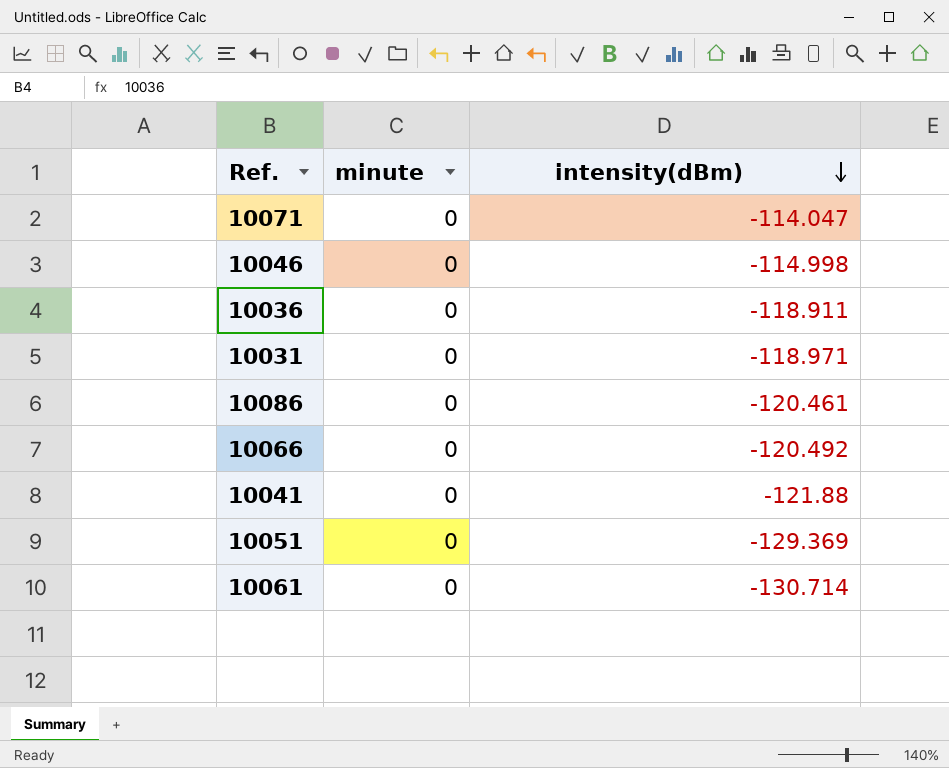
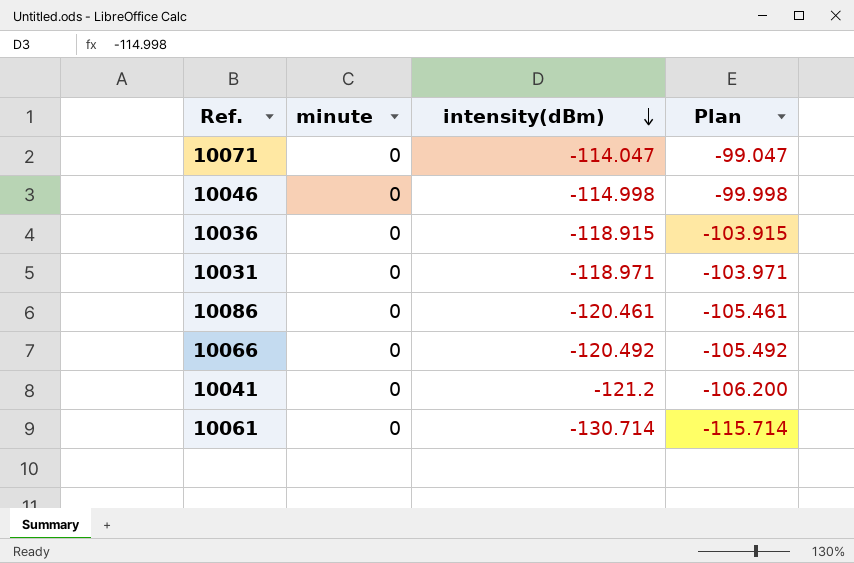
column Plan | formula: none -> [intensity(dBm)] + 15
row 10051: 0 | -129.369 -> none
10036 | intensity(dBm): -118.911 -> -118.915
10041 | intensity(dBm): -121.88 -> -121.2

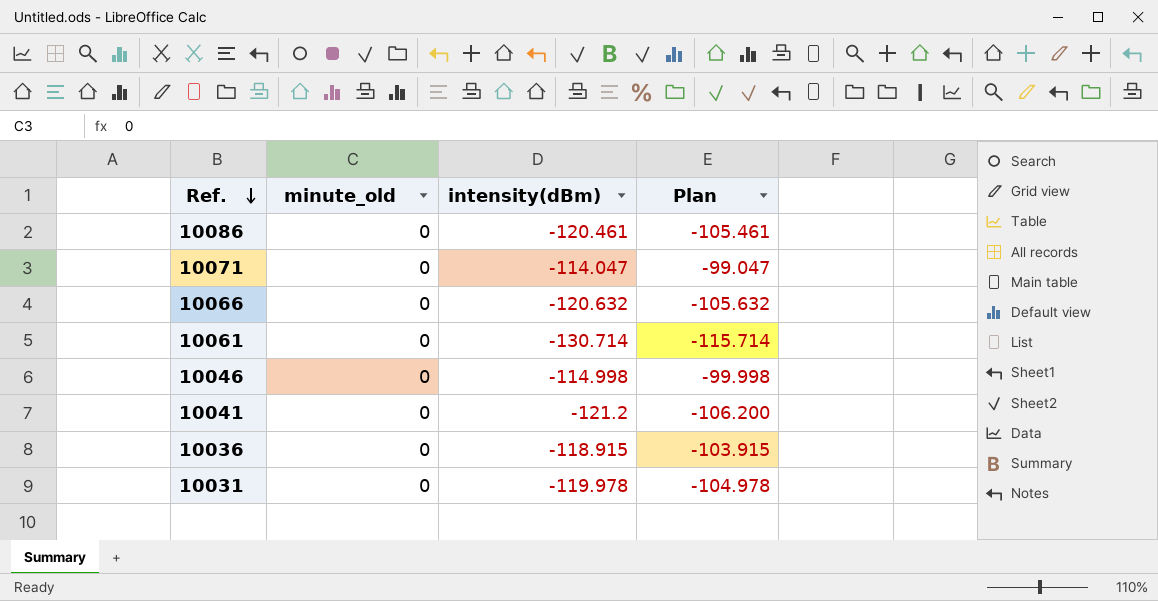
row order: intensity(dBm) descending -> Ref. descending
column name: minute -> minute_old
10066 | intensity(dBm): -120.492 -> -120.632
10066 | Plan: -105.492 -> -105.632
10031 | intensity(dBm): -118.971 -> -119.978
10031 | Plan: -103.971 -> -104.978

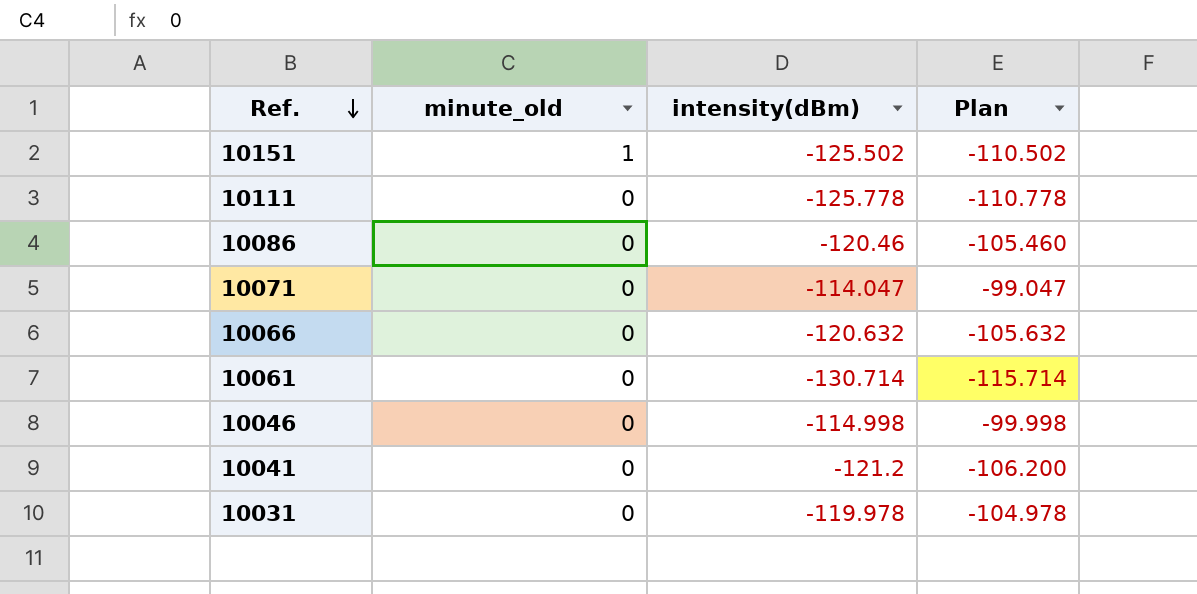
row 10036: 0 | -118.915 | -103.915 -> none
row 10151: none -> 1 | -125.502 | -110.502
row 10111: none -> 0 | -125.778 | -110.778
10086 | intensity(dBm): -120.461 -> -120.46
10086 | Plan: -105.461 -> -105.460

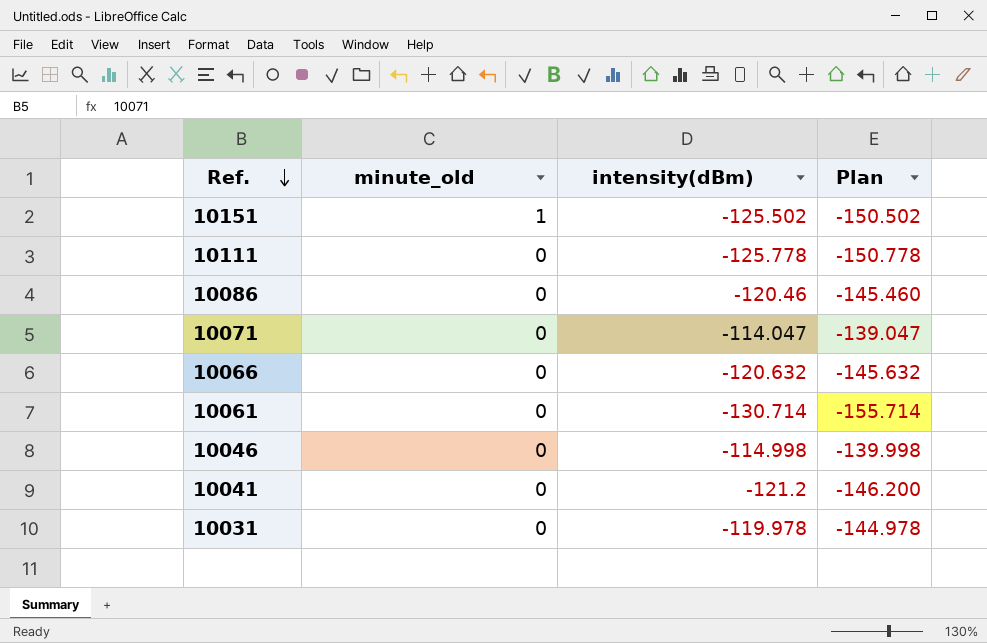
column Plan | formula: [intensity(dBm)] + 15 -> [intensity(dBm)] - 25

